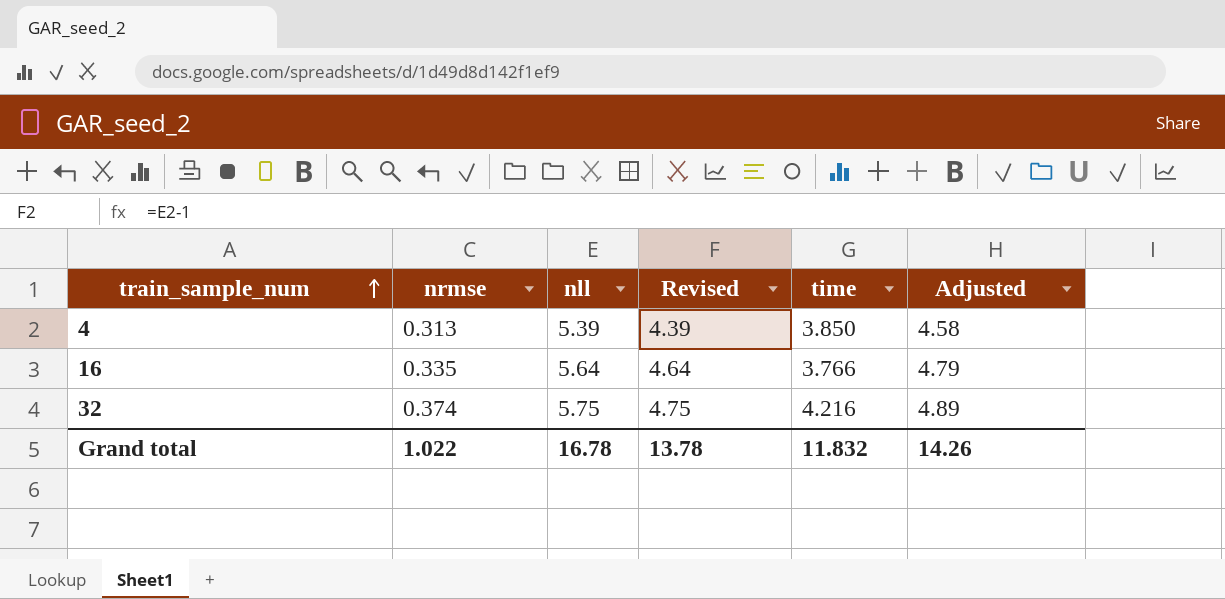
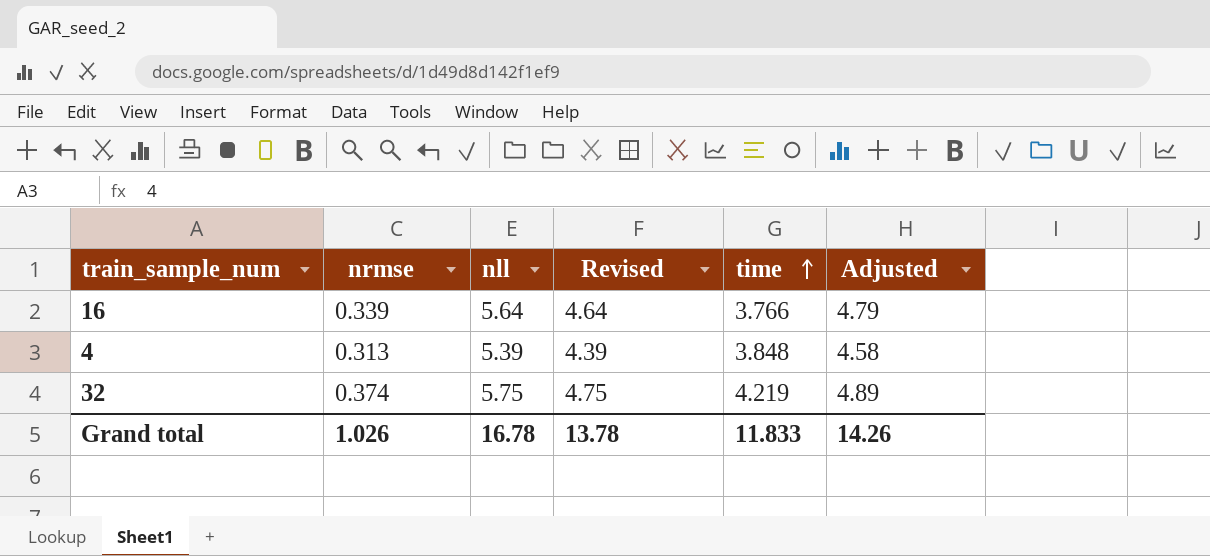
row order: train_sample_num ascending -> time ascending
16 | nrmse: 0.335 -> 0.339
4 | time: 3.850 -> 3.848
32 | time: 4.216 -> 4.219
Grand total | nrmse: 1.022 -> 1.026
Grand total | time: 11.832 -> 11.833

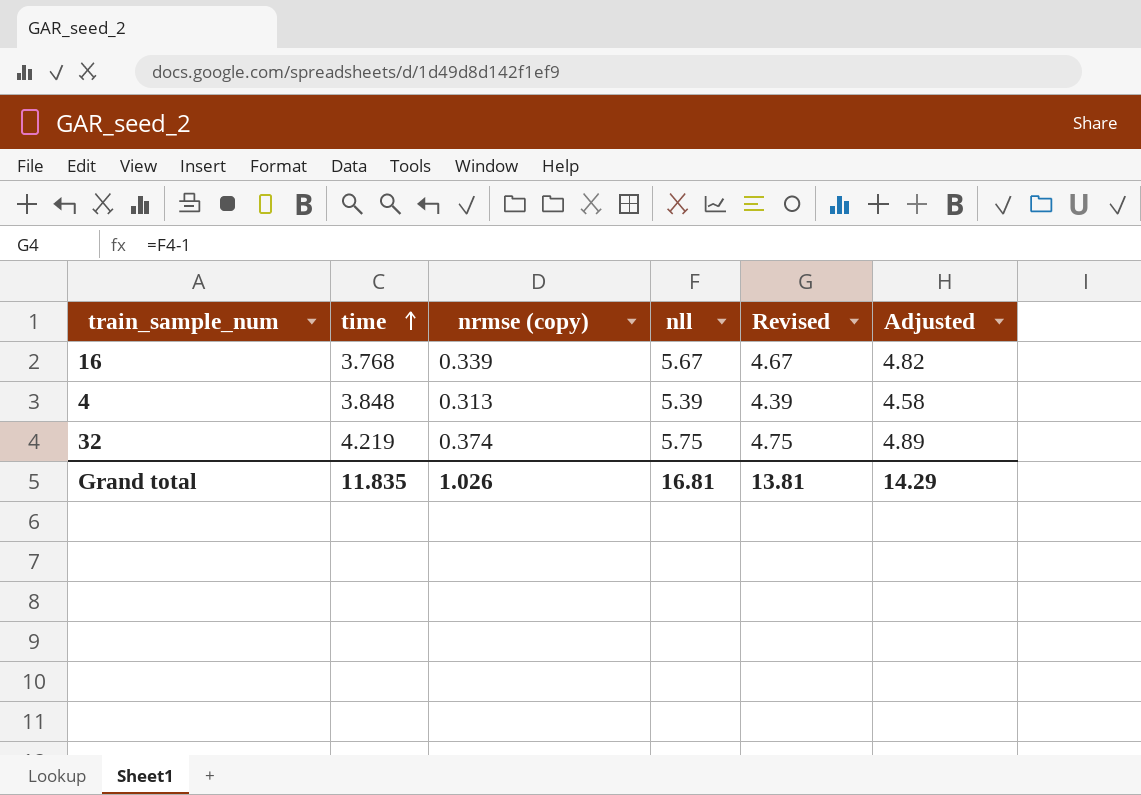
column time | position: 5 -> 2
column name: nrmse -> nrmse (copy)
16 | time: 3.766 -> 3.768
16 | nll: 5.64 -> 5.67
16 | Revised: 4.64 -> 4.67
16 | Adjusted: 4.79 -> 4.82
Grand total | time: 11.833 -> 11.835
Grand total | nll: 16.78 -> 16.81
Grand total | Revised: 13.78 -> 13.81
Grand total | Adjusted: 14.26 -> 14.29

